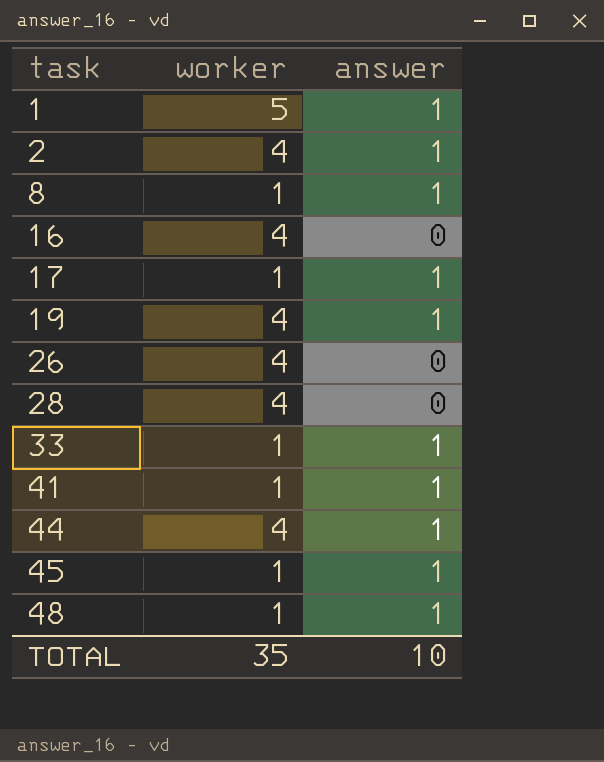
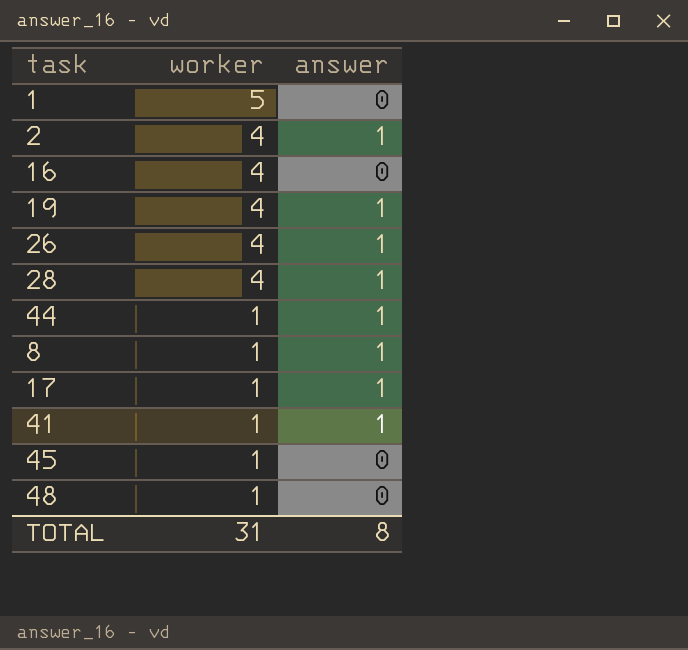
row order: task ascending -> worker descending
row 33: 1 | 1 -> none
1 | answer: 1 -> 0
26 | answer: 0 -> 1
28 | answer: 0 -> 1
44 | worker: 4 -> 1
45 | answer: 1 -> 0
48 | answer: 1 -> 0
TOTAL | worker: 35 -> 31
TOTAL | answer: 10 -> 8

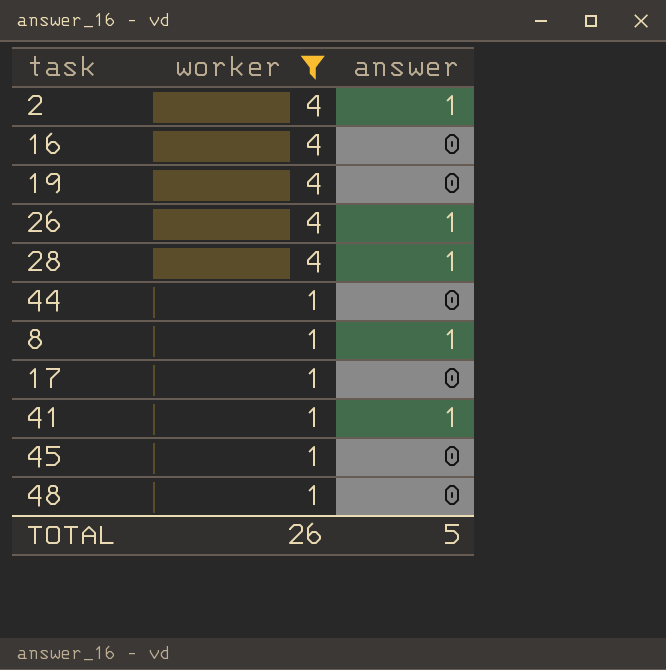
filter: none -> worker != 5
19 | answer: 1 -> 0
44 | answer: 1 -> 0
17 | answer: 1 -> 0
TOTAL | worker: 31 -> 26
TOTAL | answer: 8 -> 5

